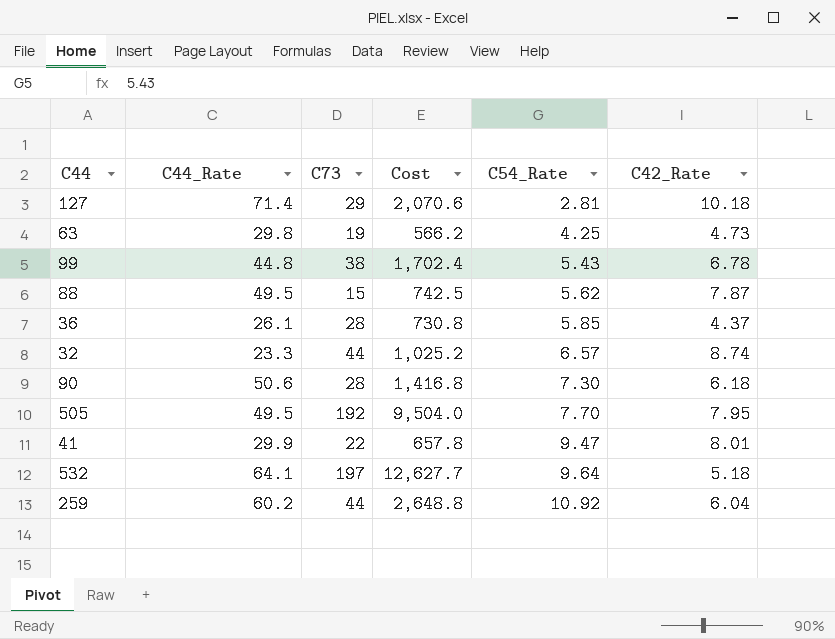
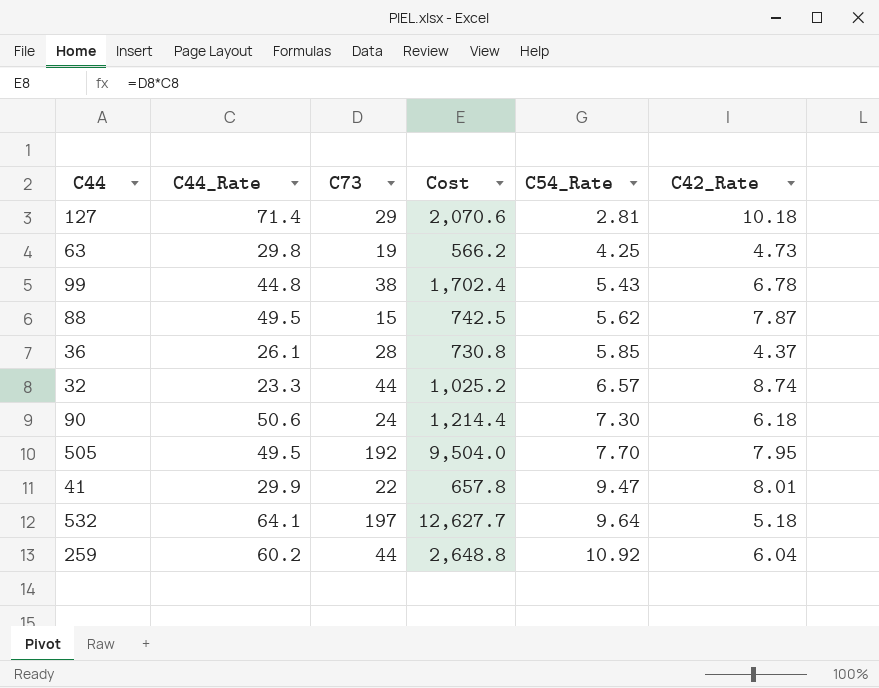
90 | C73: 28 -> 24
90 | Cost: 1,416.8 -> 1,214.4

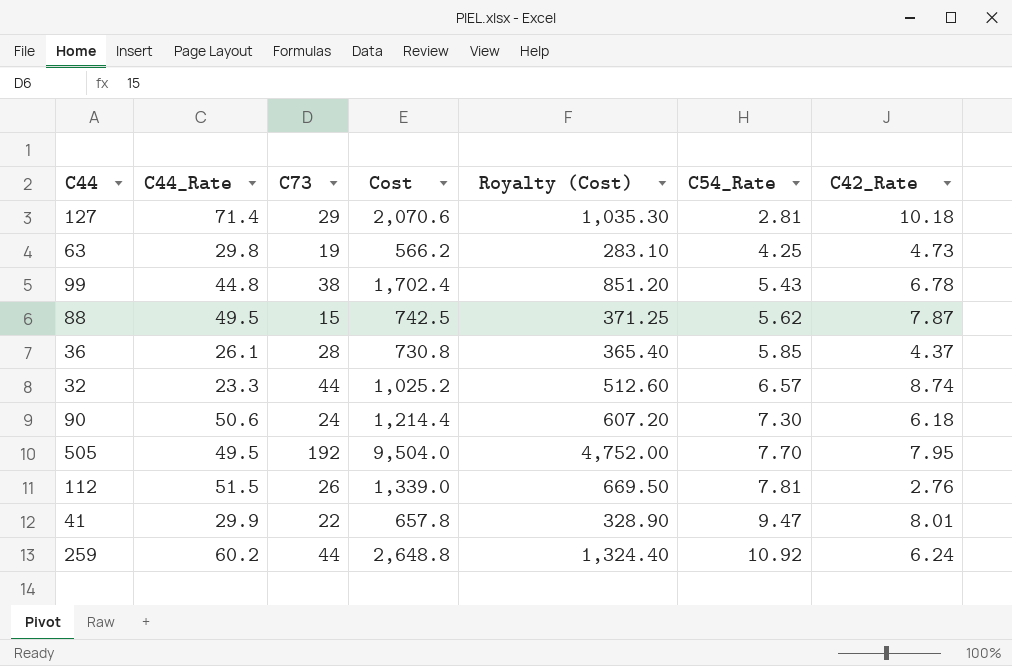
column Royalty (Cost) | formula: none -> [Cost] * 0.5
row 532: 64.1 | 197 | 12,627.7 | 9.64 | 5.18 -> none
row 112: none -> 51.5 | 26 | 1,339.0 | 669.50 | 7.81 | 2.76
259 | C42_Rate: 6.04 -> 6.24

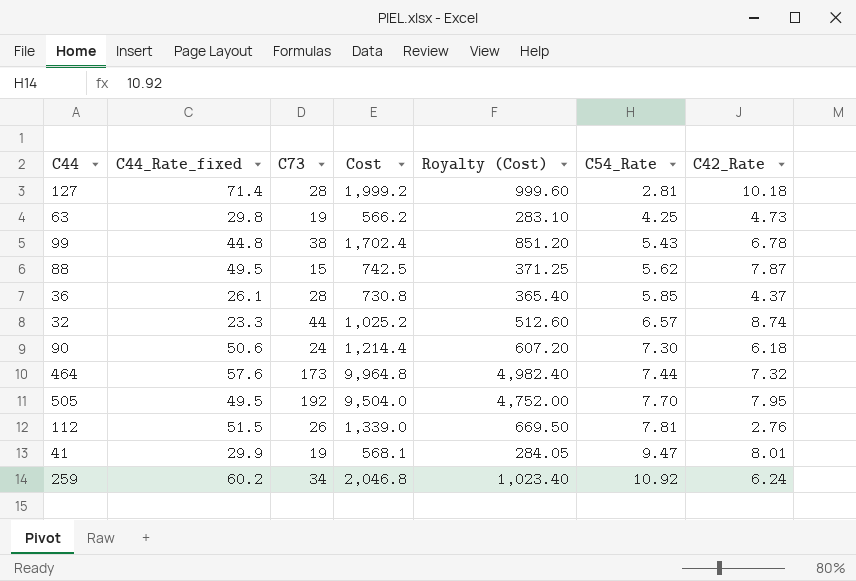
column name: C44_Rate -> C44_Rate_fixed
127 | C73: 29 -> 28
127 | Cost: 2,070.6 -> 1,999.2
127 | Royalty (Cost): 1,035.30 -> 999.60
row 464: none -> 57.6 | 173 | 9,964.8 | 4,982.40 | 7.44 | 7.32
41 | C73: 22 -> 19
41 | Cost: 657.8 -> 568.1
41 | Royalty (Cost): 328.90 -> 284.05
259 | C73: 44 -> 34
259 | Cost: 2,648.8 -> 2,046.8
259 | Royalty (Cost): 1,324.40 -> 1,023.40

